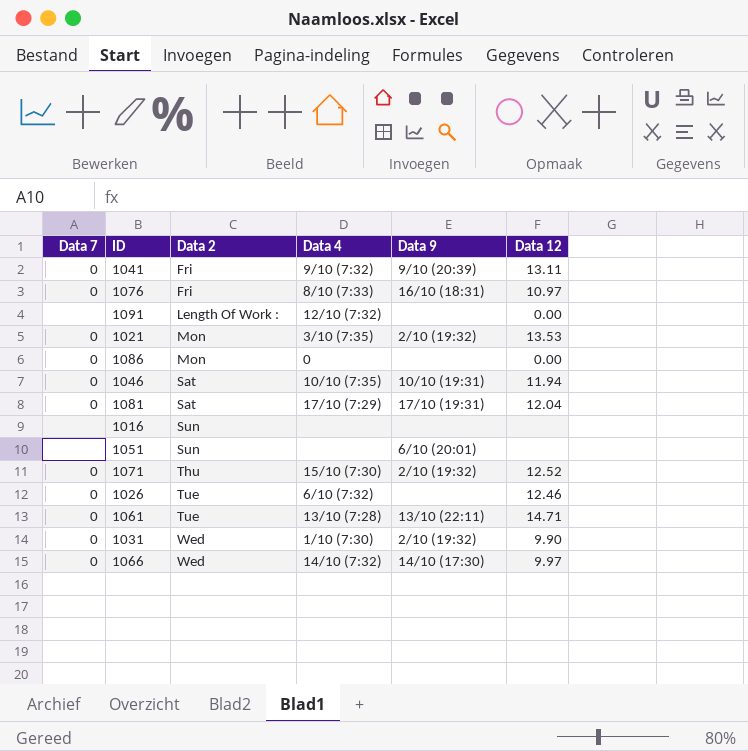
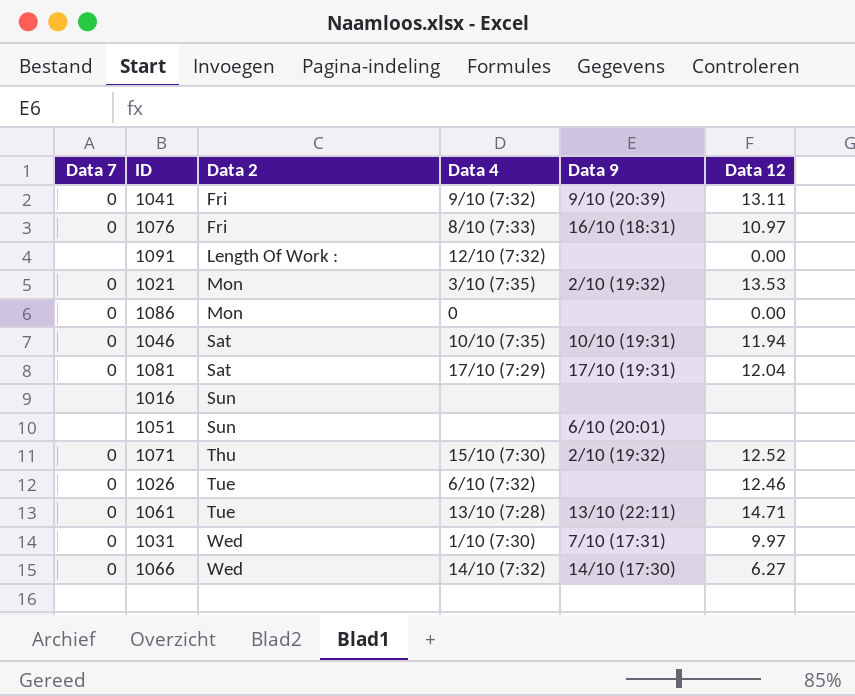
1031 | Data 9: 2/10 (19:32) -> 7/10 (17:31)
1031 | Data 12: 9.90 -> 9.97
1066 | Data 12: 9.97 -> 6.27

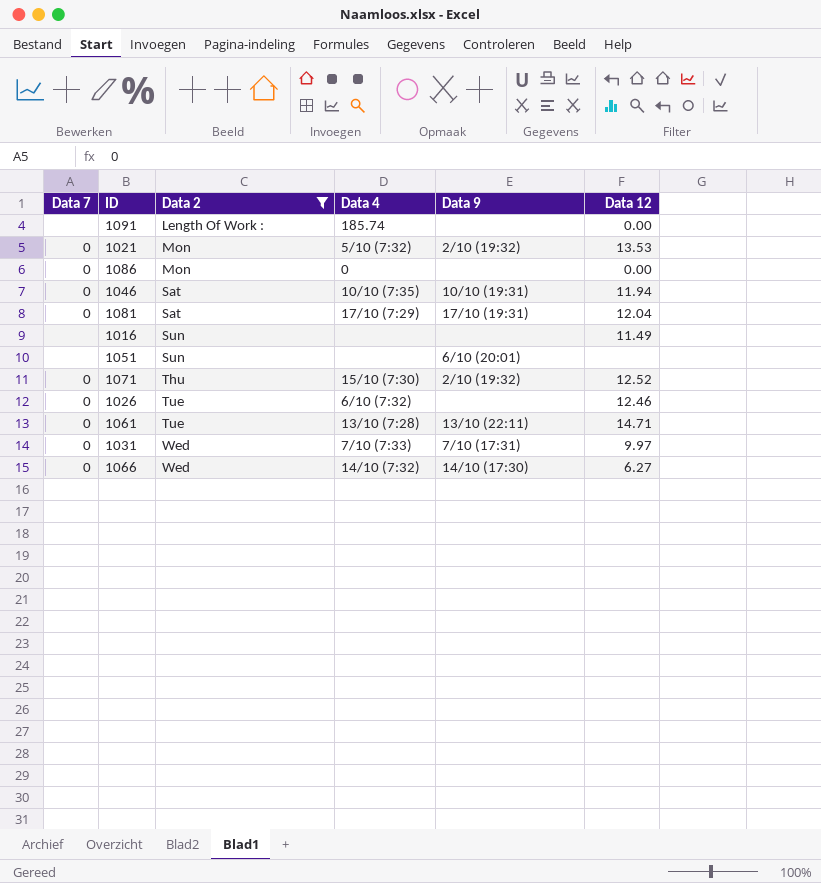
filter: none -> Data 2 != Fri
1091 | Data 4: 12/10 (7:32) -> 185.74
1021 | Data 4: 3/10 (7:35) -> 5/10 (7:32)
1016 | Data 12: none -> 11.49
1031 | Data 4: 1/10 (7:30) -> 7/10 (7:33)

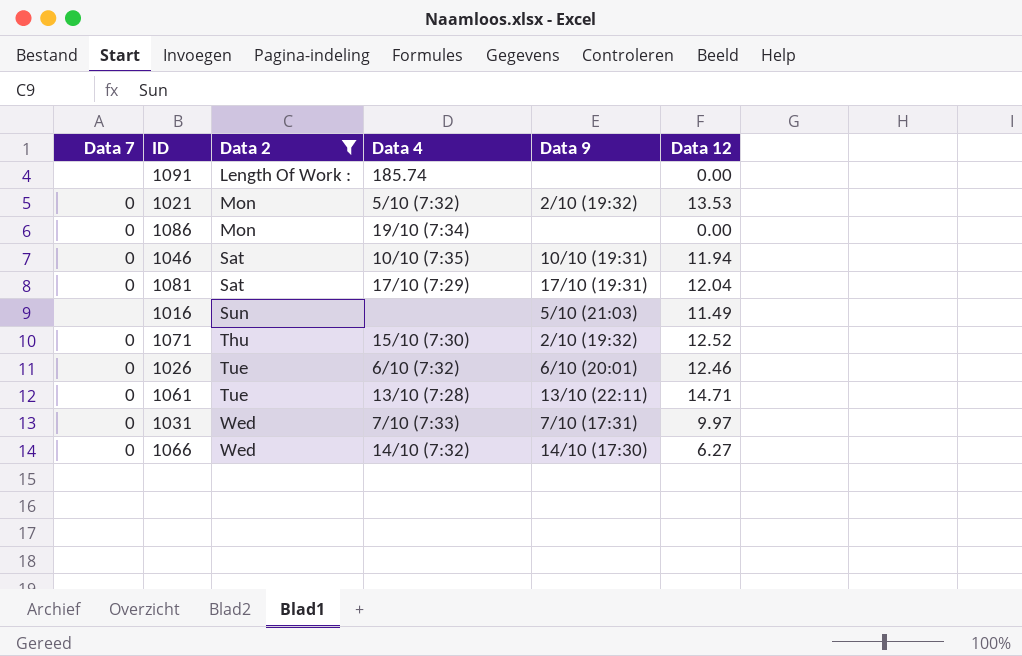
row 1051: none | Sun | none | 6/10 (20:01) | none -> none
1086 | Data 4: 0 -> 19/10 (7:34)
1016 | Data 9: none -> 5/10 (21:03)
1026 | Data 9: none -> 6/10 (20:01)

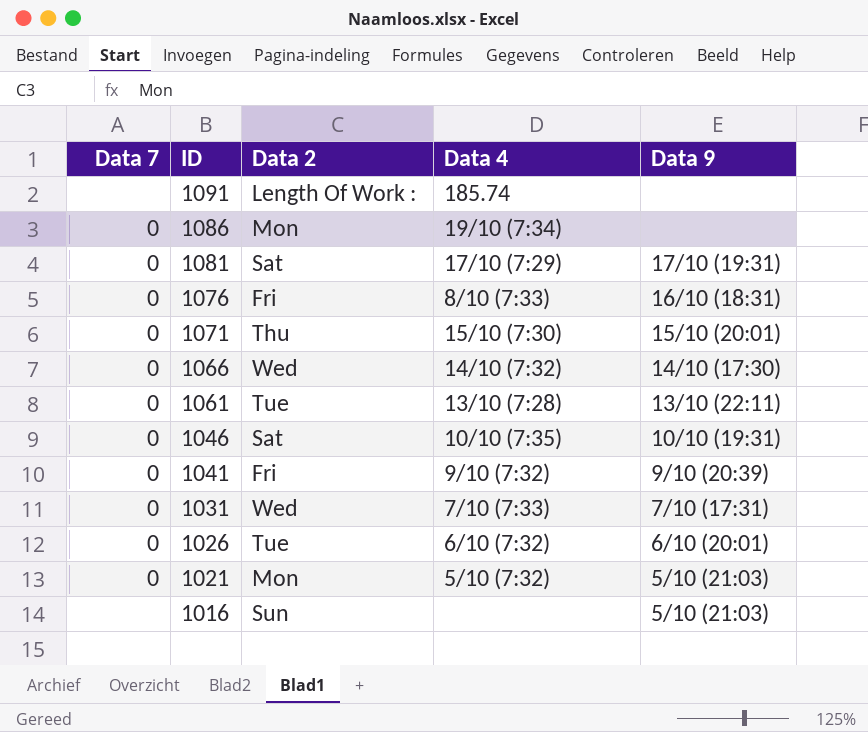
filter: Data 2 != Fri -> none
row order: Data 2 ascending -> ID descending
column Data 12 | position: 6 -> none
1071 | Data 9: 2/10 (19:32) -> 15/10 (20:01)
1021 | Data 9: 2/10 (19:32) -> 5/10 (21:03)

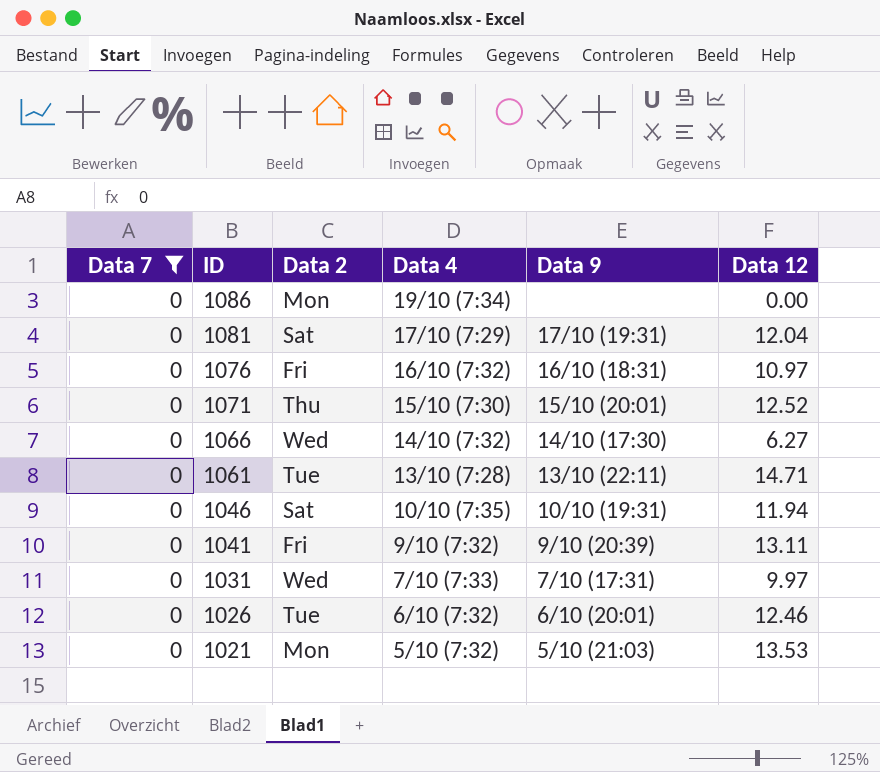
filter: none -> Data 7 = 0
column Data 12 | position: none -> 6
1076 | Data 4: 8/10 (7:33) -> 16/10 (7:32)

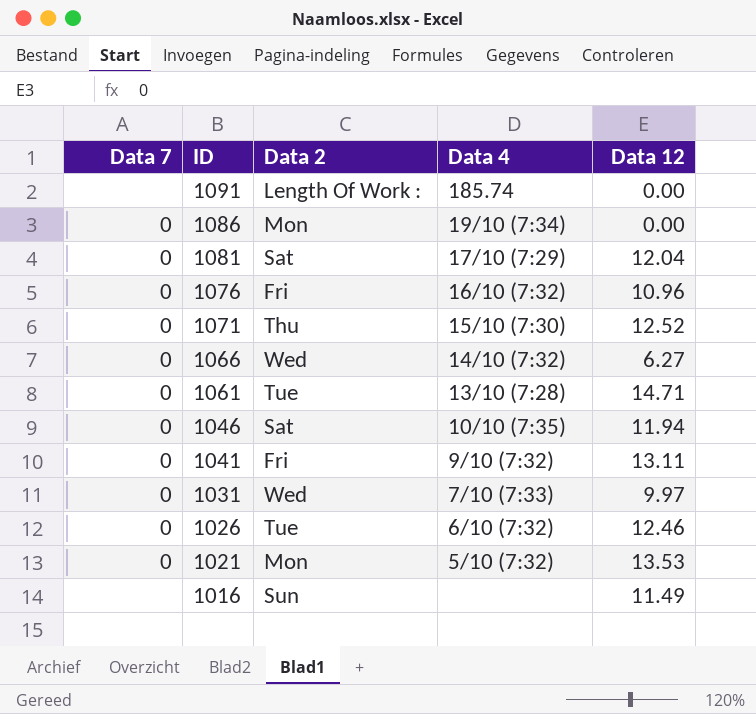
filter: Data 7 = 0 -> none
column Data 9 | position: 5 -> none
1076 | Data 12: 10.97 -> 10.96

